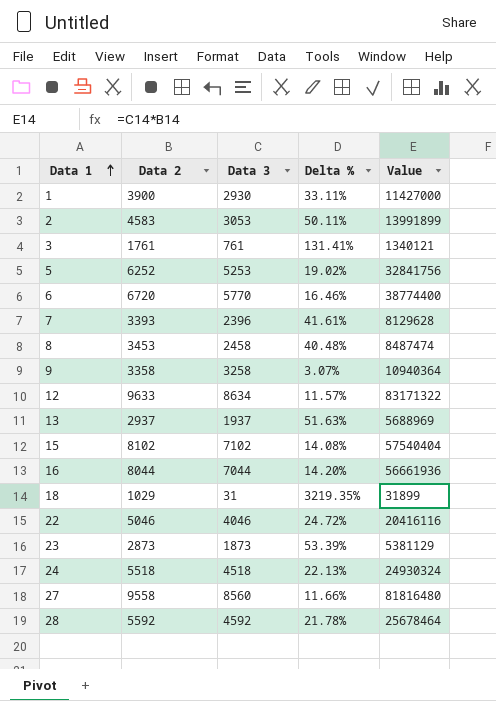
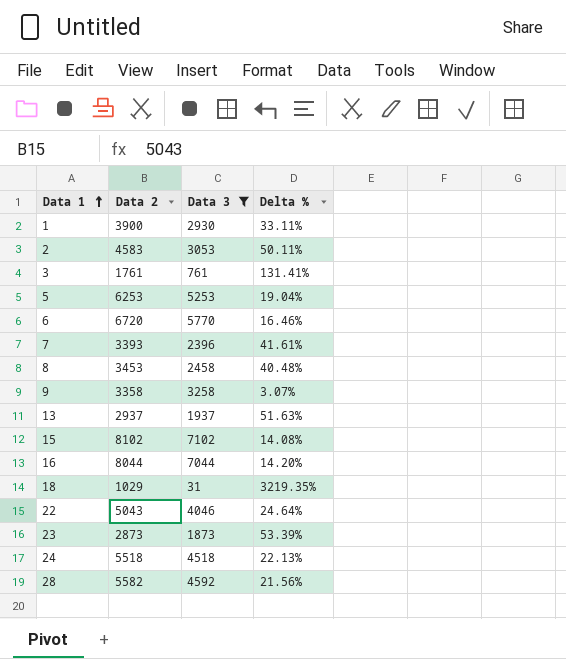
filter: none -> Data 3 <= 7102
column Value | formula: [Data 2] * [Data 3] -> none
5 | Data 2: 6252 -> 6253
5 | Delta %: 19.02% -> 19.04%
22 | Data 2: 5046 -> 5043
22 | Delta %: 24.72% -> 24.64%
28 | Data 2: 5592 -> 5582
28 | Delta %: 21.78% -> 21.56%

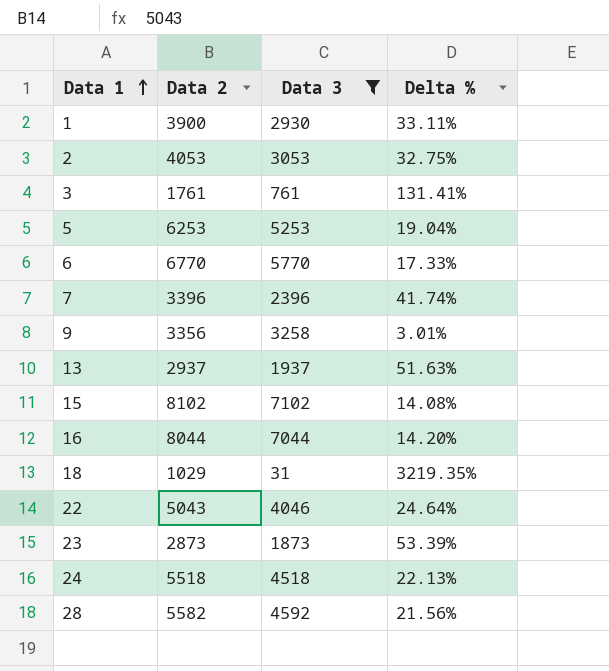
row 8: 3453 | 2458 | 40.48% -> none
2 | Data 2: 4583 -> 4053
2 | Delta %: 50.11% -> 32.75%
6 | Data 2: 6720 -> 6770
6 | Delta %: 16.46% -> 17.33%
7 | Data 2: 3393 -> 3396
7 | Delta %: 41.61% -> 41.74%
9 | Data 2: 3358 -> 3356
9 | Delta %: 3.07% -> 3.01%

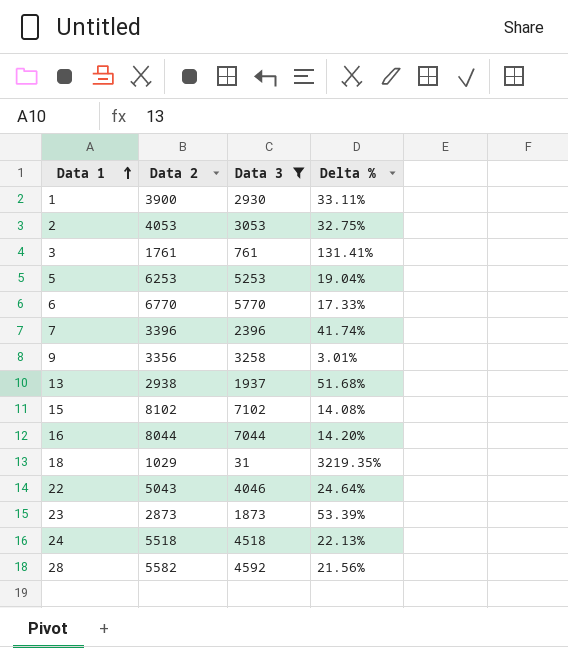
13 | Data 2: 2937 -> 2938
13 | Delta %: 51.63% -> 51.68%

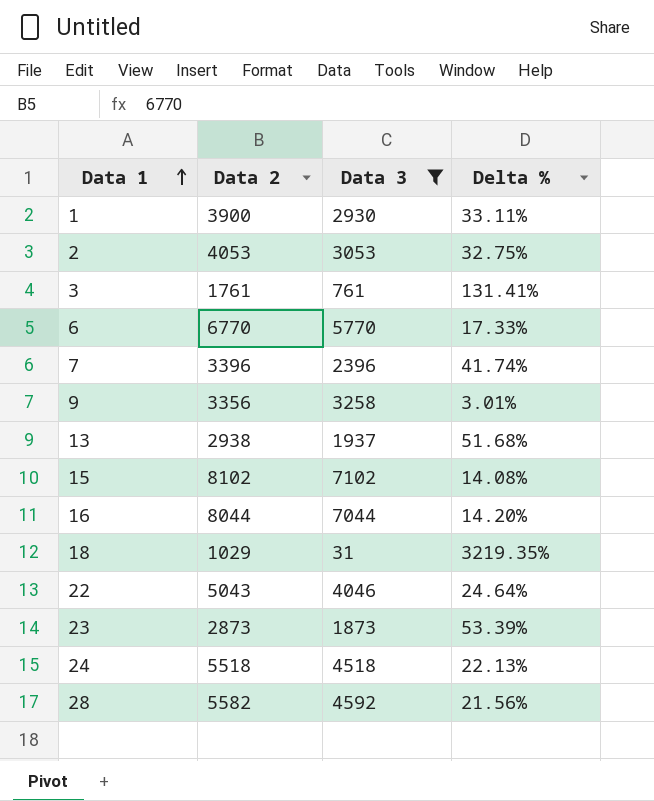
row 5: 6253 | 5253 | 19.04% -> none

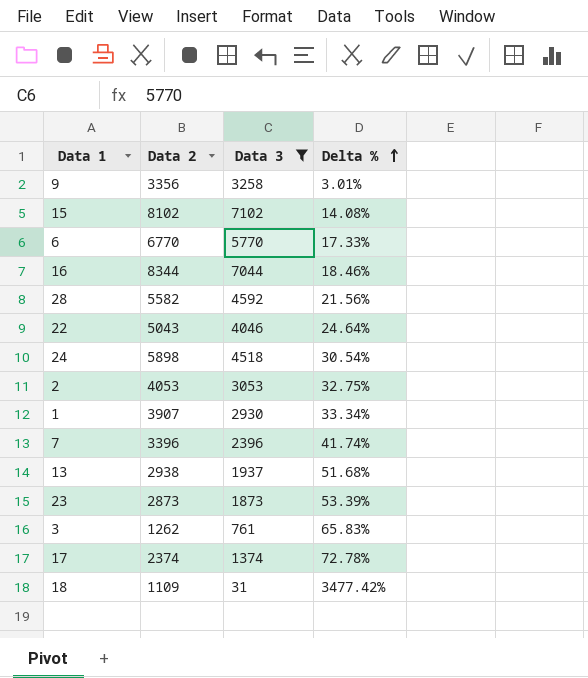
row order: Data 1 ascending -> Delta % ascending
16 | Data 2: 8044 -> 8344
16 | Delta %: 14.20% -> 18.46%
24 | Data 2: 5518 -> 5898
24 | Delta %: 22.13% -> 30.54%
1 | Data 2: 3900 -> 3907
1 | Delta %: 33.11% -> 33.34%
3 | Data 2: 1761 -> 1262
3 | Delta %: 131.41% -> 65.83%
row 17: none -> 2374 | 1374 | 72.78%
18 | Data 2: 1029 -> 1109
18 | Delta %: 3219.35% -> 3477.42%

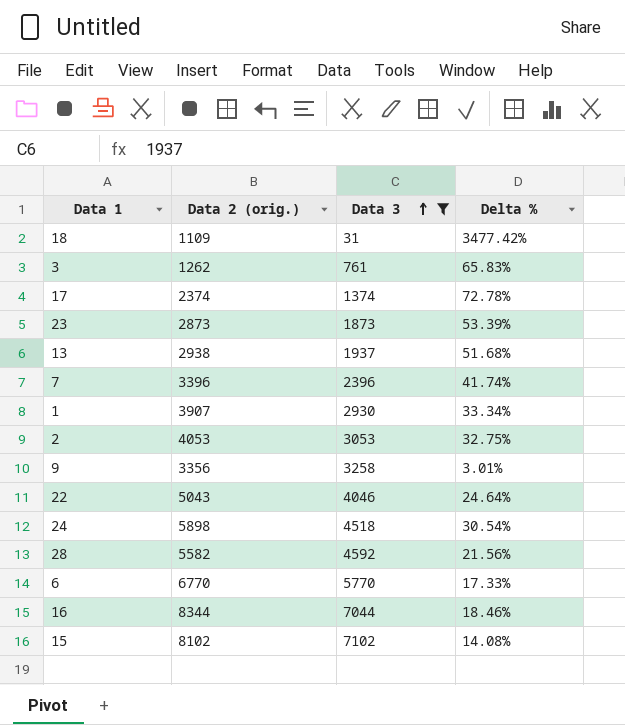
row order: Delta % ascending -> Data 3 ascending
column name: Data 2 -> Data 2 (orig.)

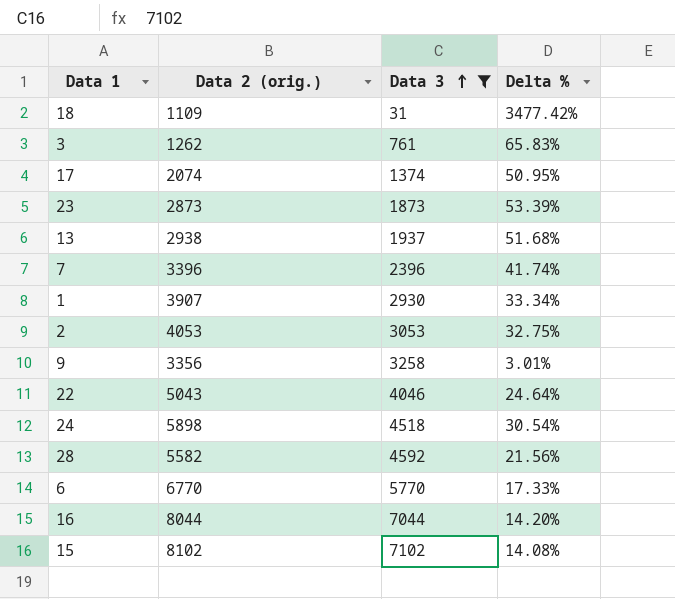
17 | Data 2 (orig.): 2374 -> 2074
17 | Delta %: 72.78% -> 50.95%
16 | Data 2 (orig.): 8344 -> 8044
16 | Delta %: 18.46% -> 14.20%

